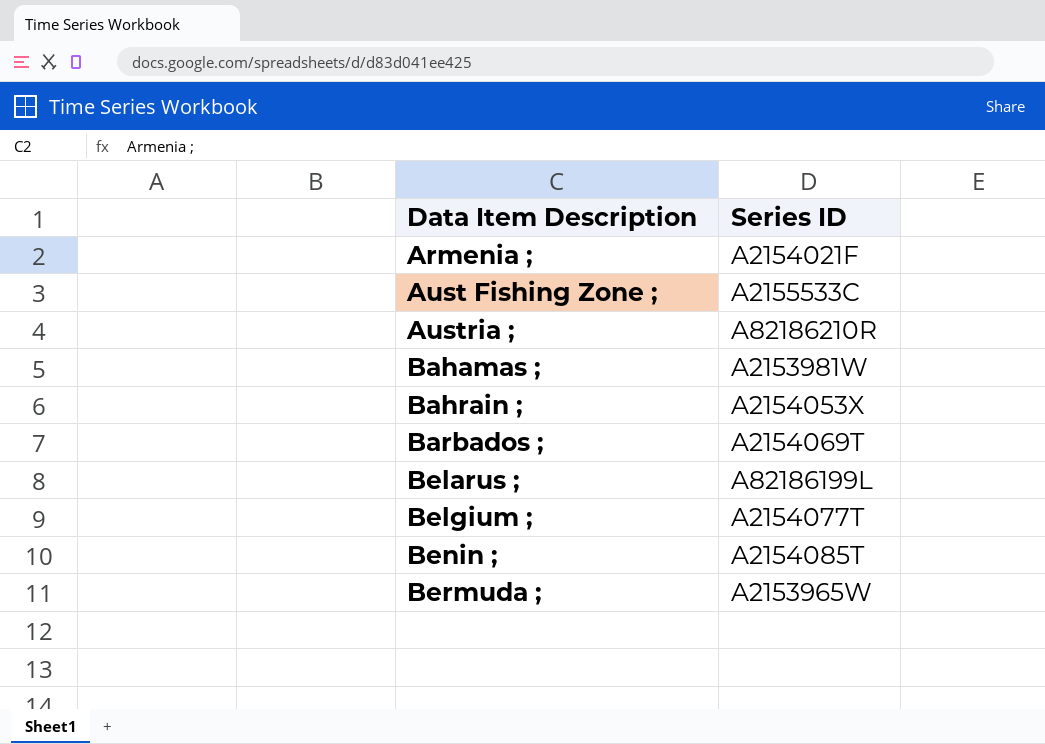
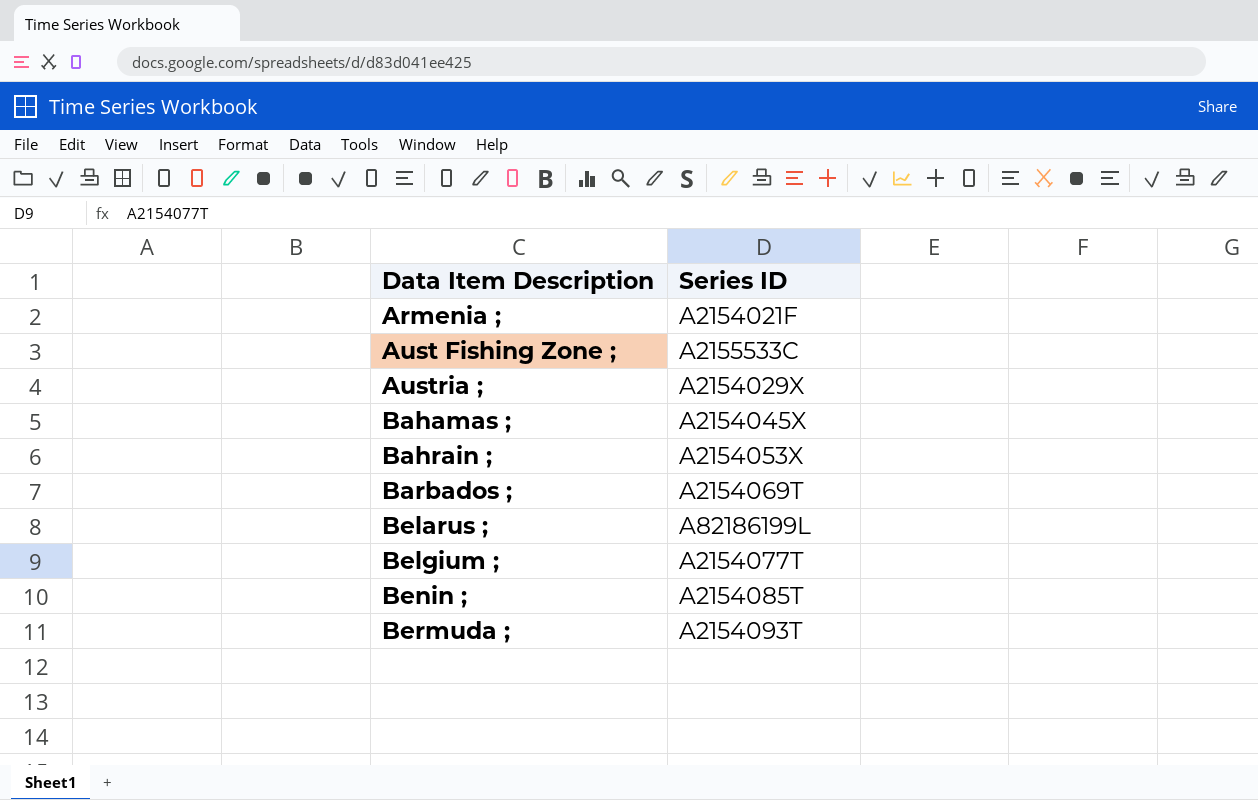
Austria ; | Series ID: A82186210R -> A2154029X
Bahamas ; | Series ID: A2153981W -> A2154045X
Bermuda ; | Series ID: A2153965W -> A2154093T

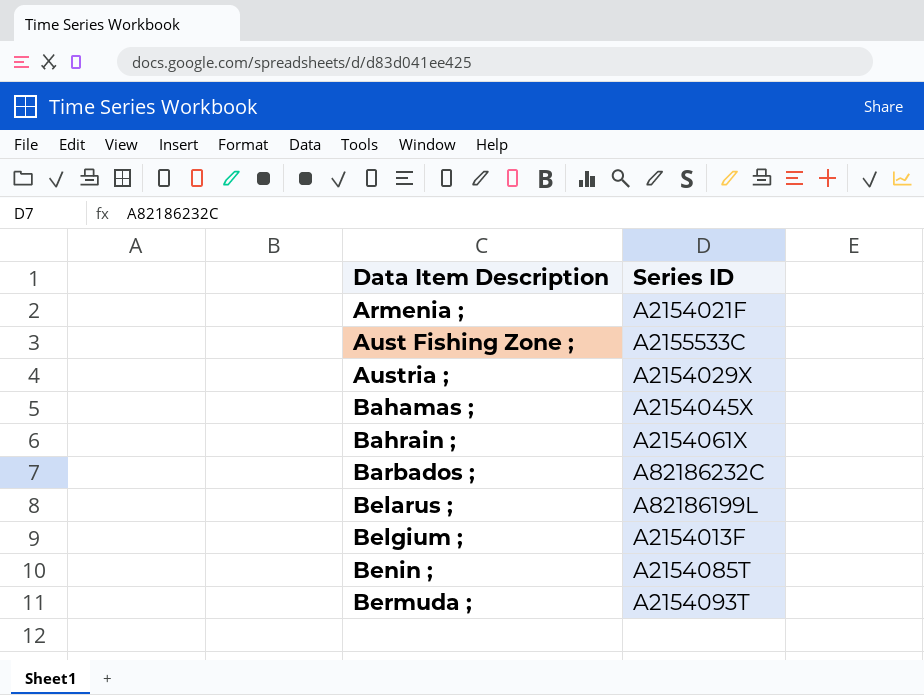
Bahrain ; | Series ID: A2154053X -> A2154061X
Barbados ; | Series ID: A2154069T -> A82186232C
Belgium ; | Series ID: A2154077T -> A2154013F

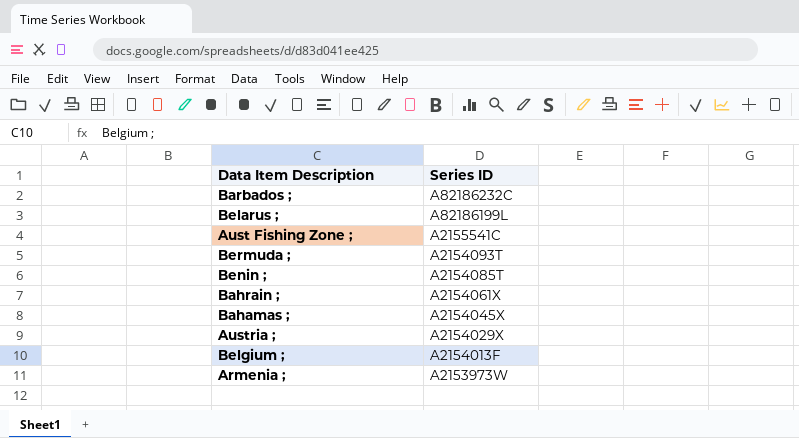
row order: Data Item Description ascending -> Series ID descending
Aust Fishing Zone ; | Series ID: A2155533C -> A2155541C
Armenia ; | Series ID: A2154021F -> A2153973W

